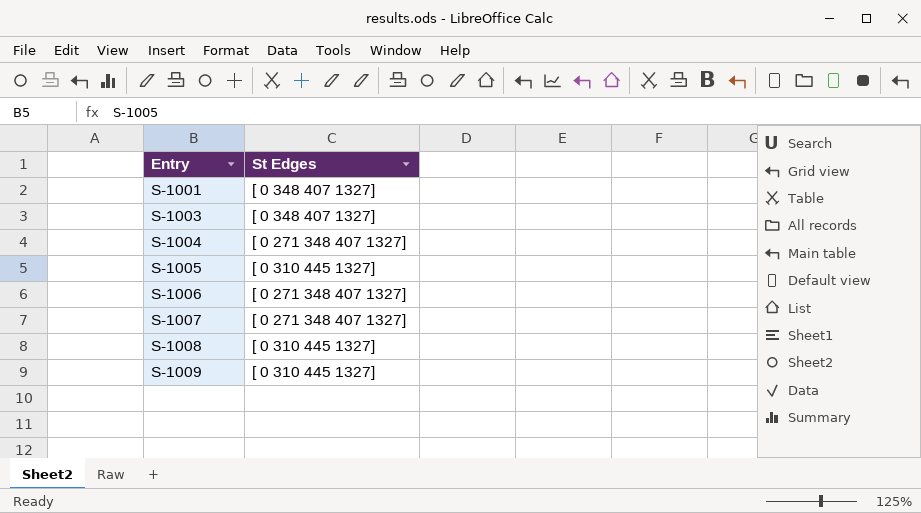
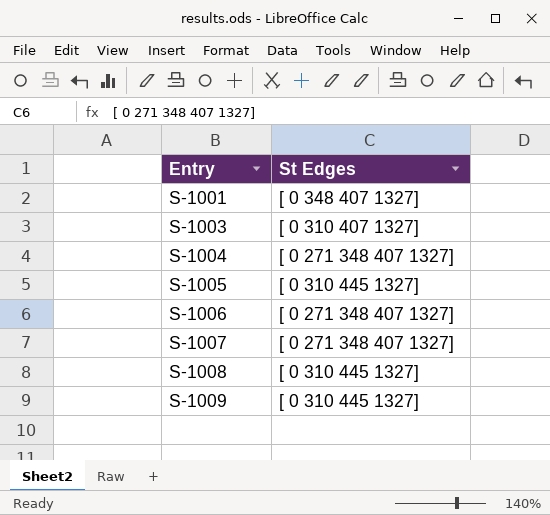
S-1003 | St Edges: [ 0 348 407 1327] -> [ 0 310 407 1327]

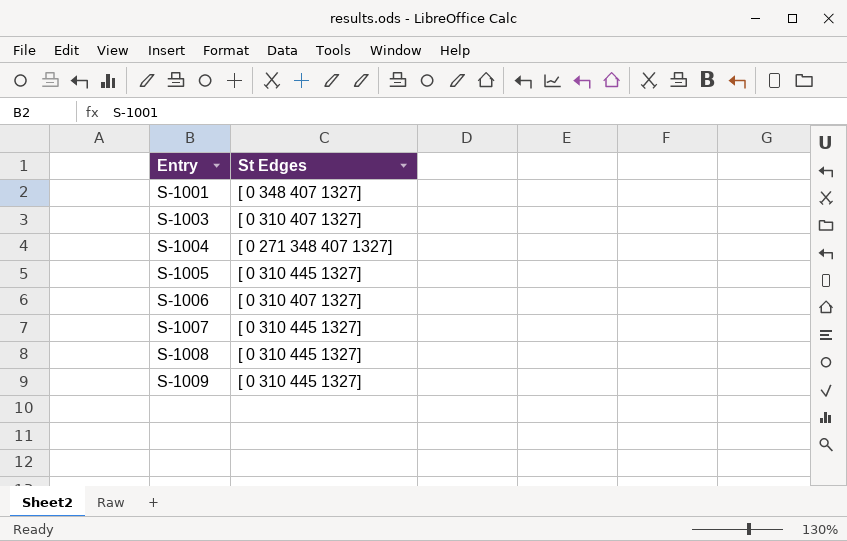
S-1006 | St Edges: [ 0 271 348 407 1327] -> [ 0 310 407 1327]
S-1007 | St Edges: [ 0 271 348 407 1327] -> [ 0 310 445 1327]

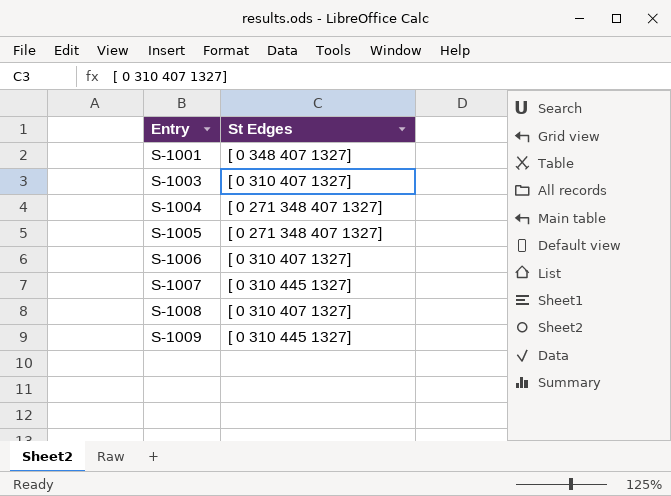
S-1005 | St Edges: [ 0 310 445 1327] -> [ 0 271 348 407 1327]
S-1008 | St Edges: [ 0 310 445 1327] -> [ 0 310 407 1327]

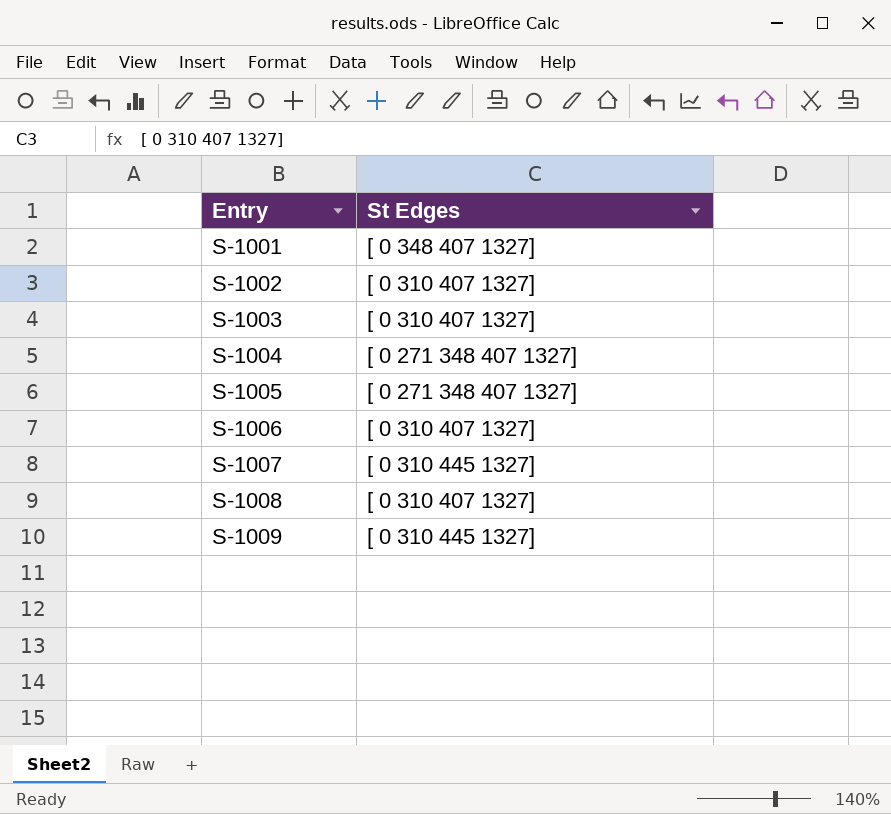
row S-1002: none -> [ 0 310 407 1327]

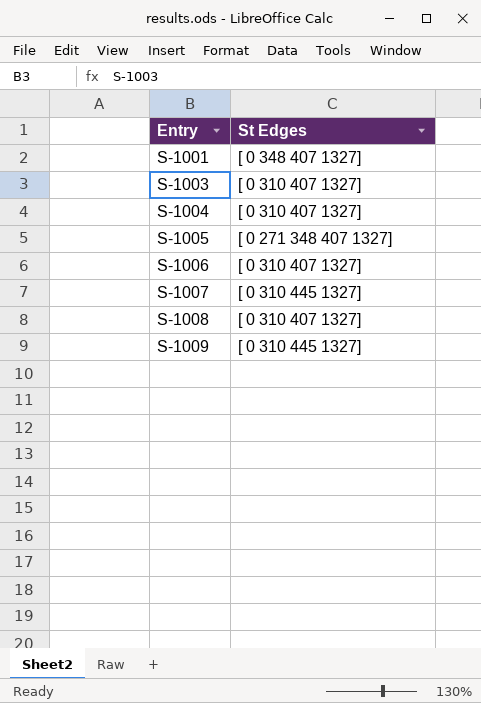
row S-1002: [ 0 310 407 1327] -> none
S-1004 | St Edges: [ 0 271 348 407 1327] -> [ 0 310 407 1327]

